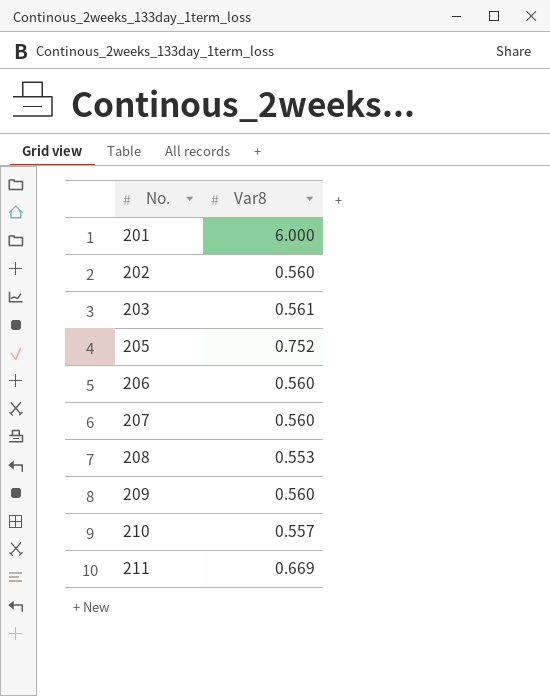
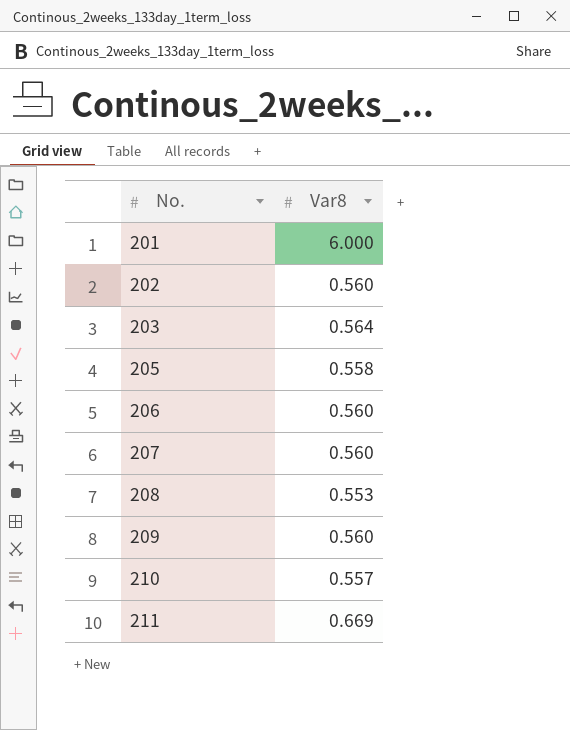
203 | Var8: 0.561 -> 0.564
205 | Var8: 0.752 -> 0.558

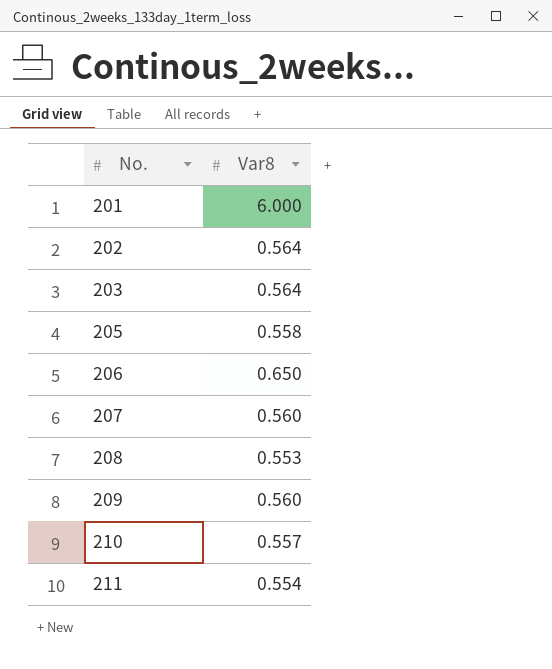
202 | Var8: 0.560 -> 0.564
206 | Var8: 0.560 -> 0.650
211 | Var8: 0.669 -> 0.554

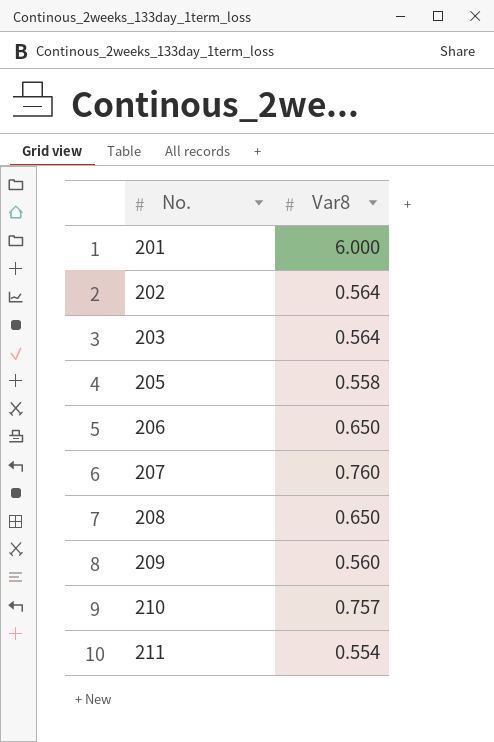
207 | Var8: 0.560 -> 0.760
208 | Var8: 0.553 -> 0.650
210 | Var8: 0.557 -> 0.757

